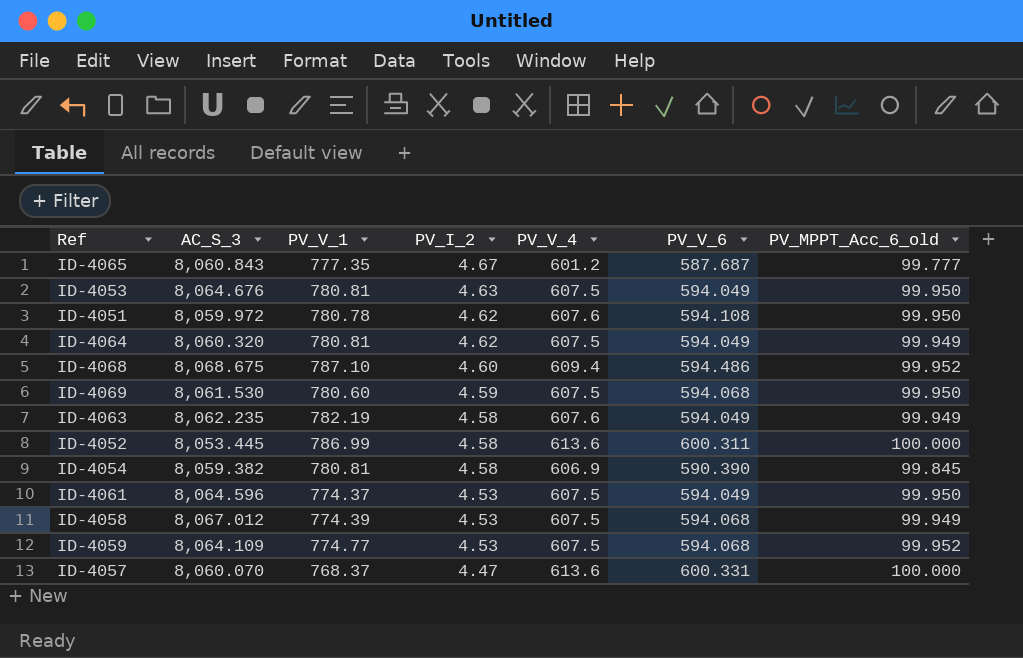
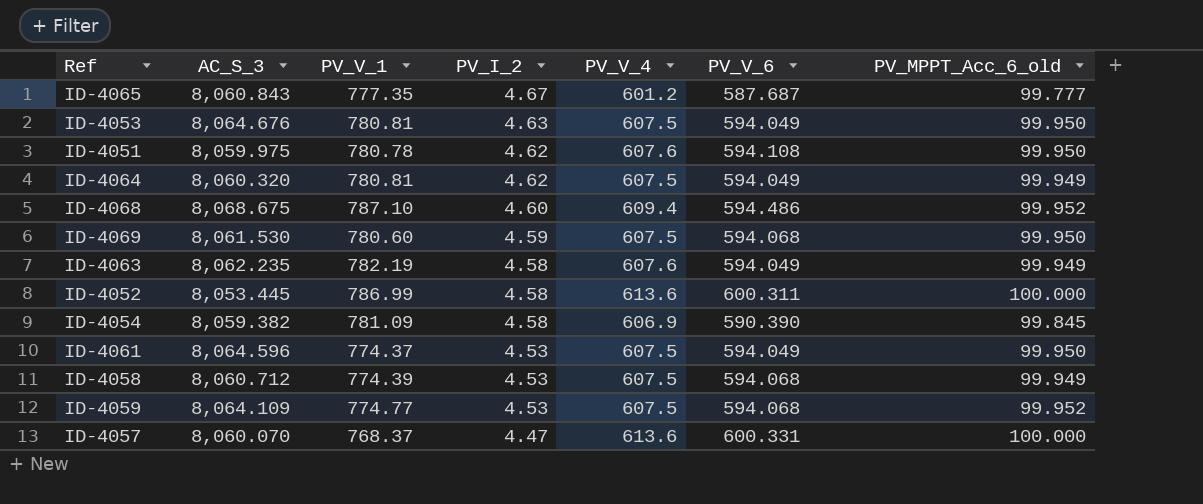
ID-4051 | AC_S_3: 8,059.972 -> 8,059.975
ID-4054 | PV_V_1: 780.81 -> 781.09
ID-4058 | AC_S_3: 8,067.012 -> 8,060.712

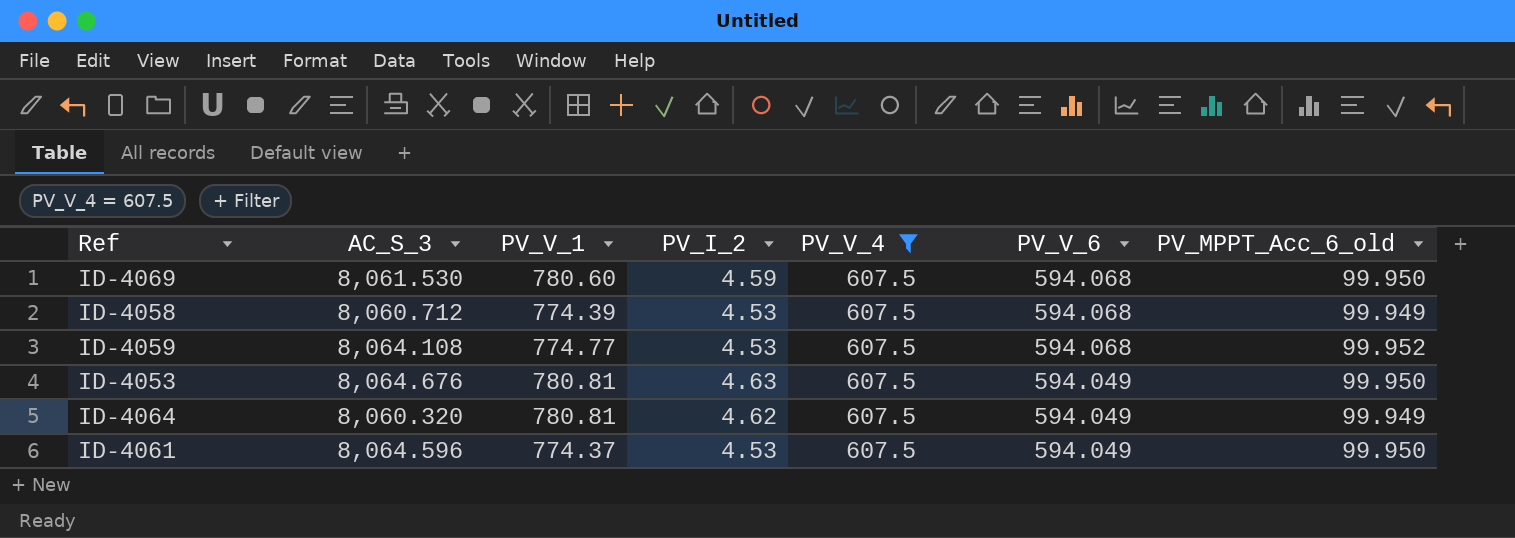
filter: none -> PV_V_4 = 607.5
row order: PV_I_2 descending -> PV_V_6 descending
ID-4059 | AC_S_3: 8,064.109 -> 8,064.108

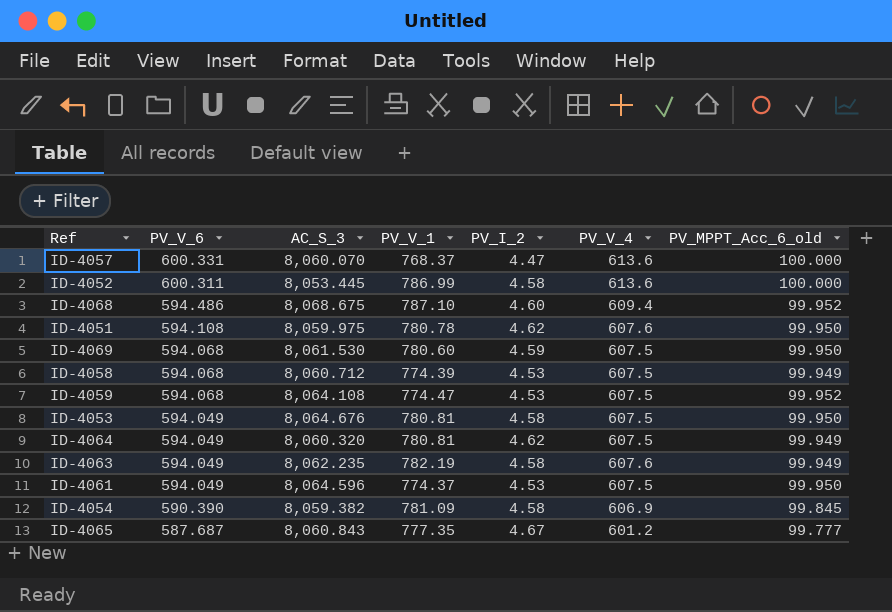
filter: PV_V_4 = 607.5 -> none
column PV_V_6 | position: 6 -> 2
ID-4059 | PV_V_1: 774.77 -> 774.47
ID-4053 | PV_I_2: 4.63 -> 4.58

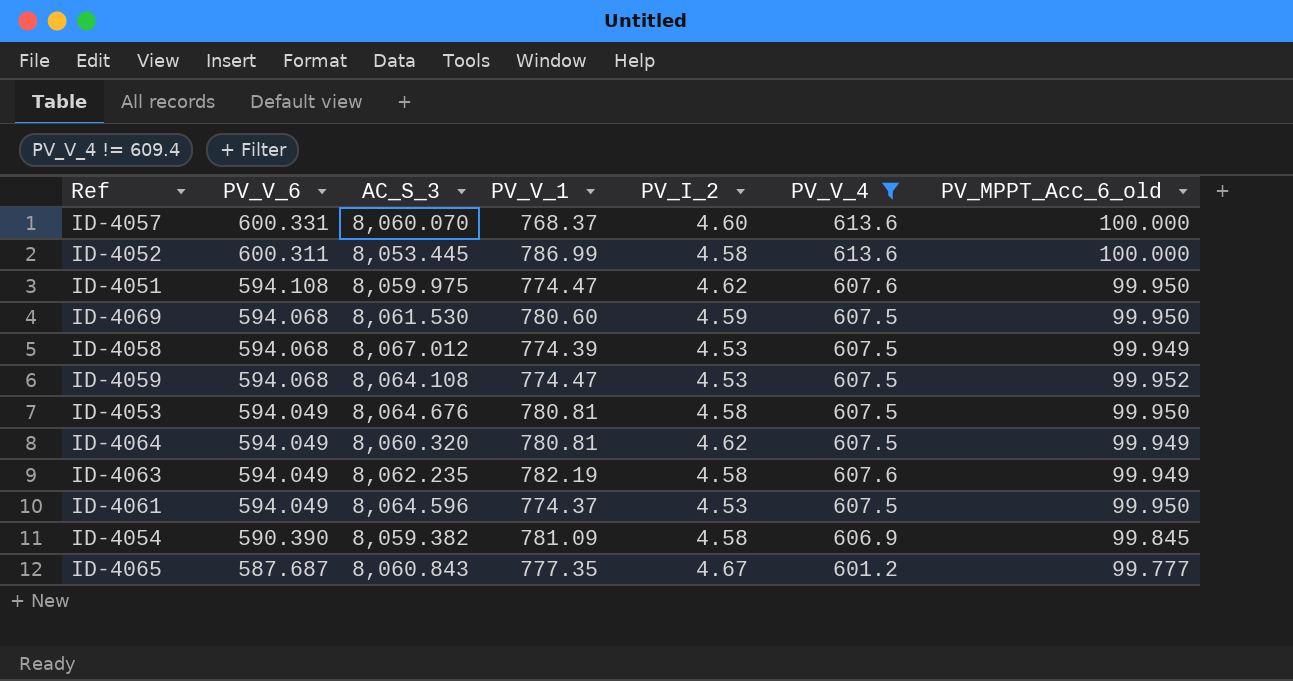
filter: none -> PV_V_4 != 609.4
ID-4057 | PV_I_2: 4.47 -> 4.60
ID-4051 | PV_V_1: 780.78 -> 774.47
ID-4058 | AC_S_3: 8,060.712 -> 8,067.012

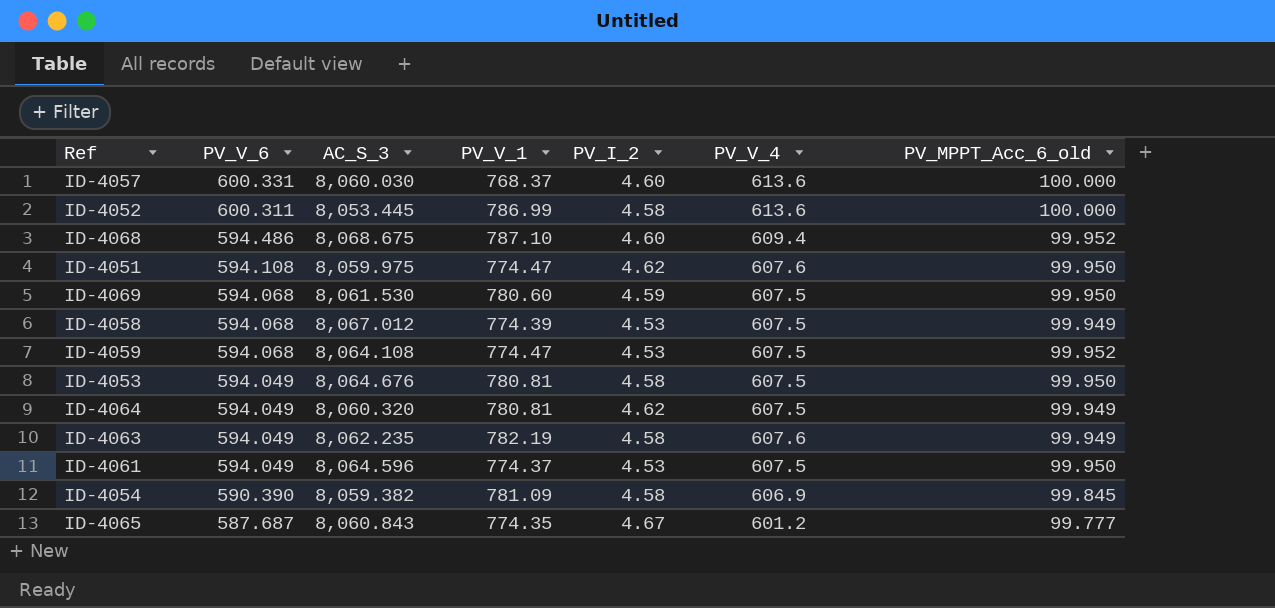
filter: PV_V_4 != 609.4 -> none
ID-4057 | AC_S_3: 8,060.070 -> 8,060.030
ID-4065 | PV_V_1: 777.35 -> 774.35

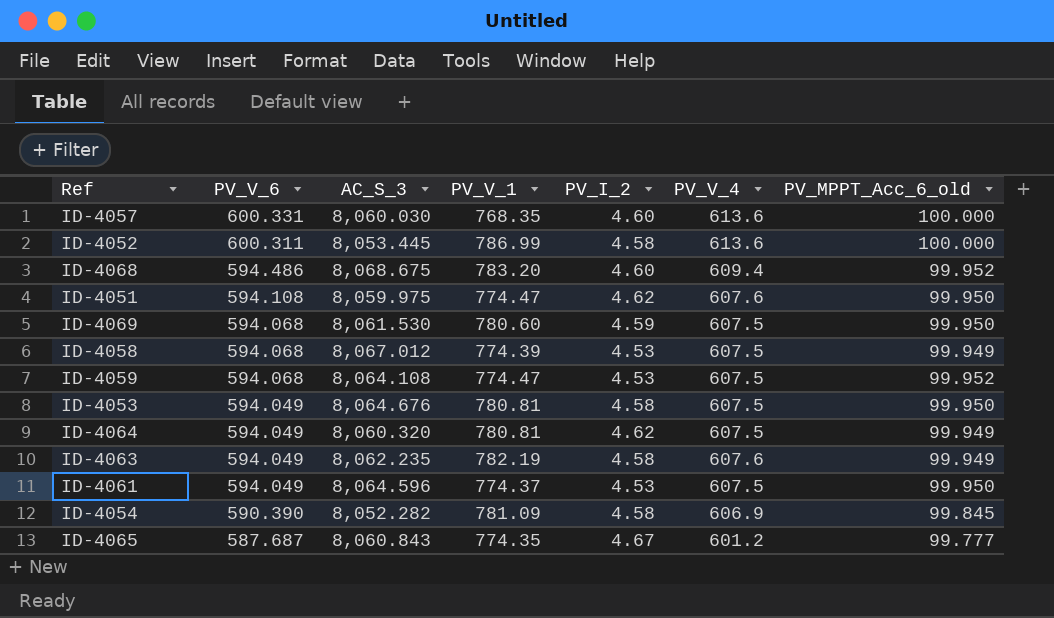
ID-4057 | PV_V_1: 768.37 -> 768.35
ID-4068 | PV_V_1: 787.10 -> 783.20
ID-4054 | AC_S_3: 8,059.382 -> 8,052.282

